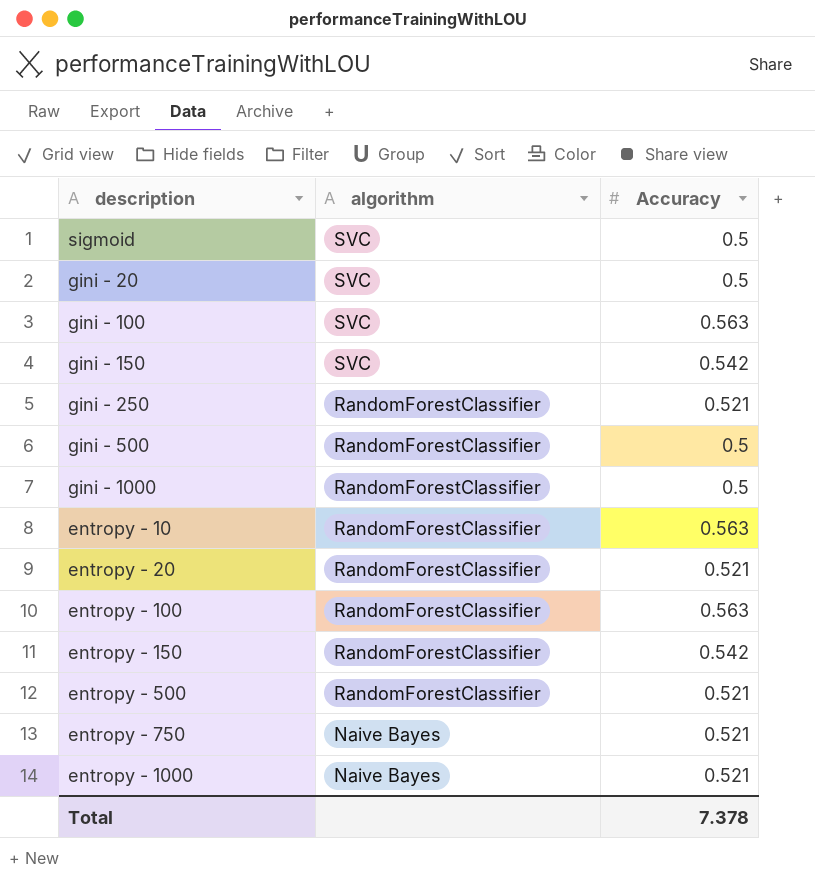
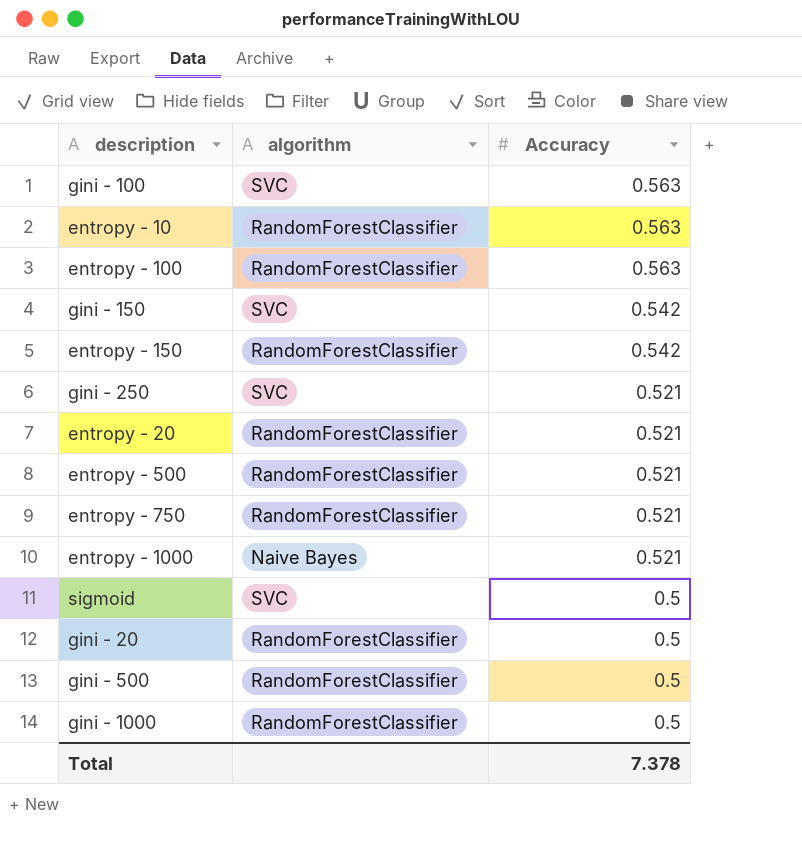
row order: algorithm descending -> Accuracy descending
gini - 250 | algorithm: RandomForestClassifier -> SVC
entropy - 750 | algorithm: Naive Bayes -> RandomForestClassifier
gini - 20 | algorithm: SVC -> RandomForestClassifier

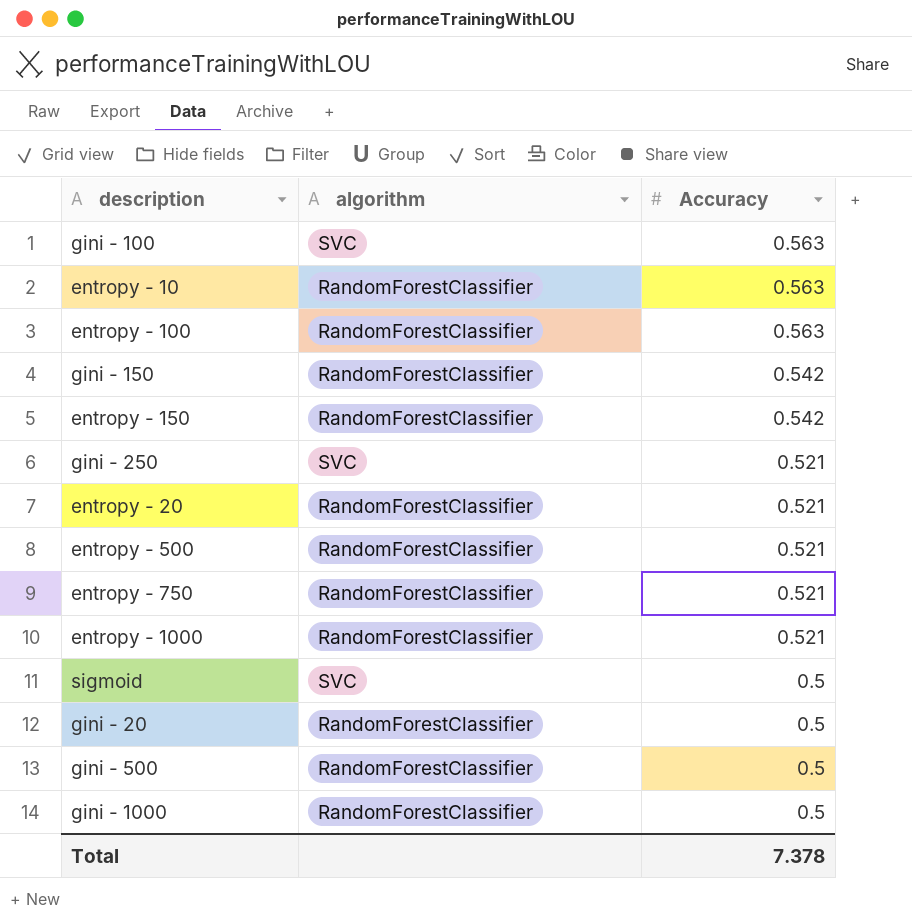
gini - 150 | algorithm: SVC -> RandomForestClassifier
entropy - 1000 | algorithm: Naive Bayes -> RandomForestClassifier

